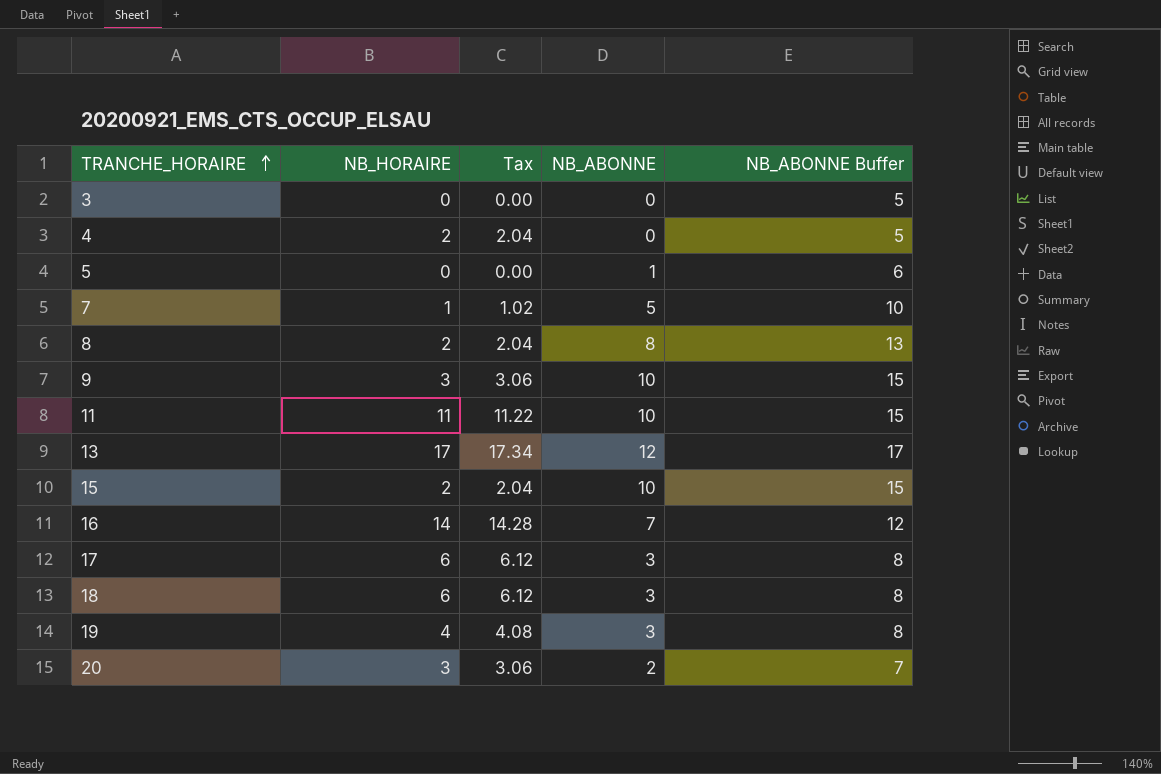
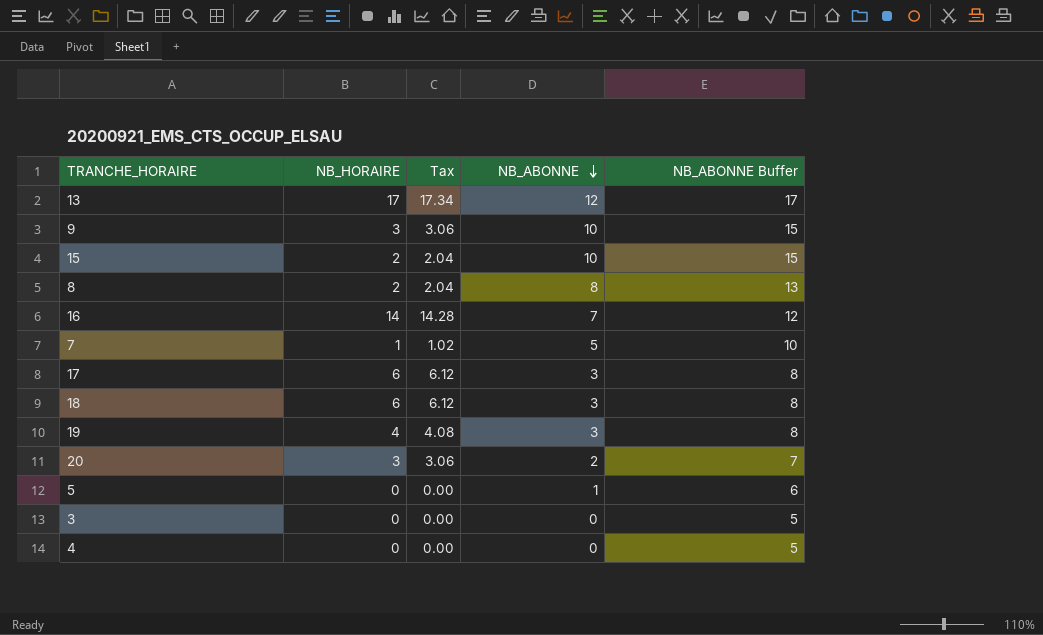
row order: TRANCHE_HORAIRE ascending -> NB_ABONNE descending
row 11: 11 | 11.22 | 10 | 15 -> none
4 | NB_HORAIRE: 2 -> 0
4 | Tax: 2.04 -> 0.00

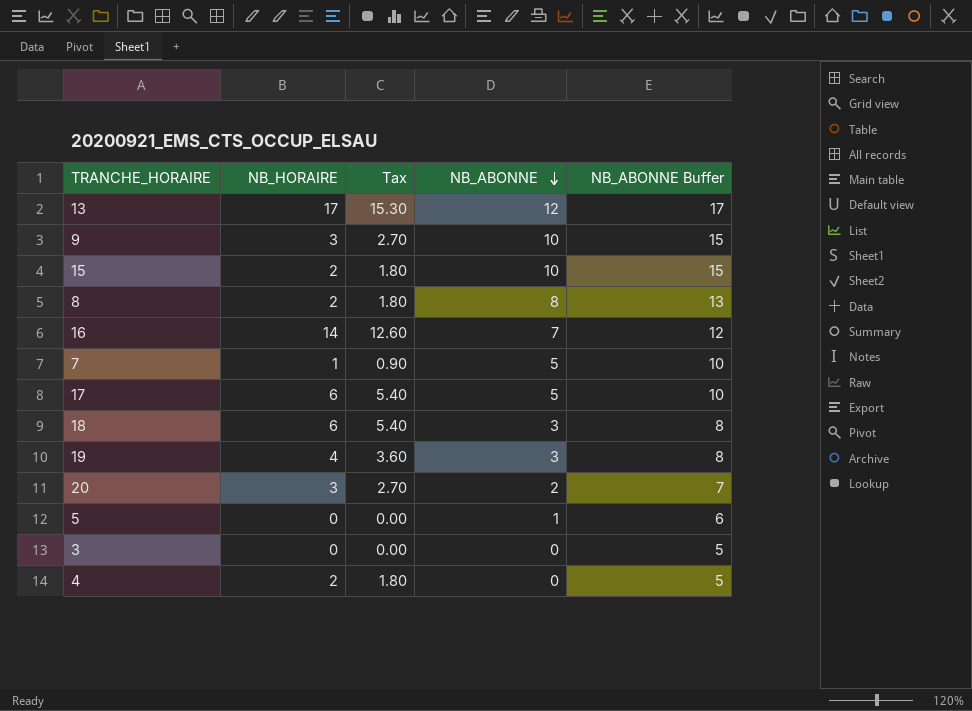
column Tax | formula: [NB_HORAIRE] * 1.02 -> [NB_HORAIRE] * 0.9
17 | NB_ABONNE: 3 -> 5
17 | NB_ABONNE Buffer: 8 -> 10
4 | NB_HORAIRE: 0 -> 2

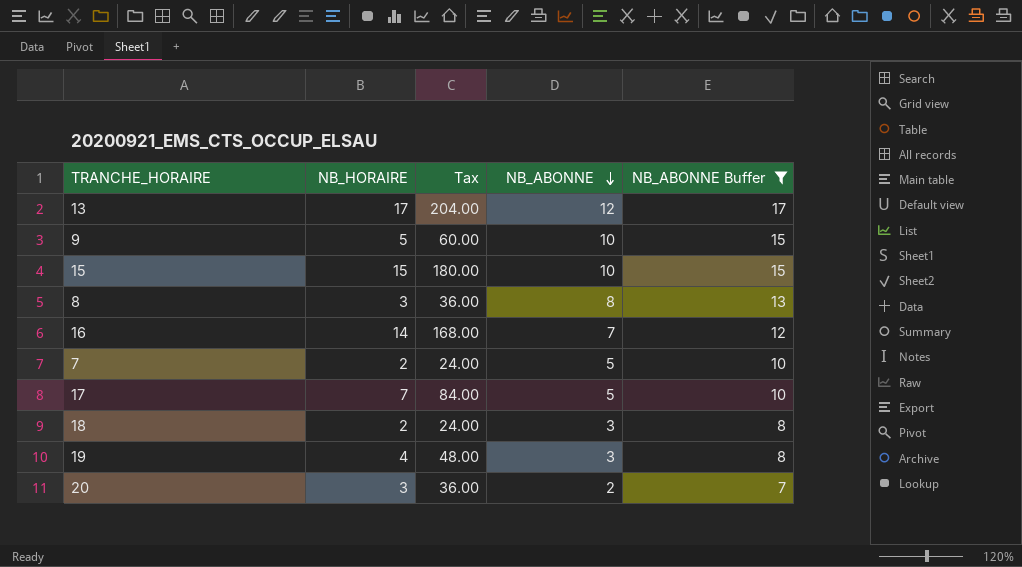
filter: none -> NB_ABONNE Buffer >= 7
column Tax | formula: [NB_HORAIRE] * 0.9 -> [NB_HORAIRE] * 12
9 | NB_HORAIRE: 3 -> 5
15 | NB_HORAIRE: 2 -> 15
8 | NB_HORAIRE: 2 -> 3
7 | NB_HORAIRE: 1 -> 2
17 | NB_HORAIRE: 6 -> 7
18 | NB_HORAIRE: 6 -> 2

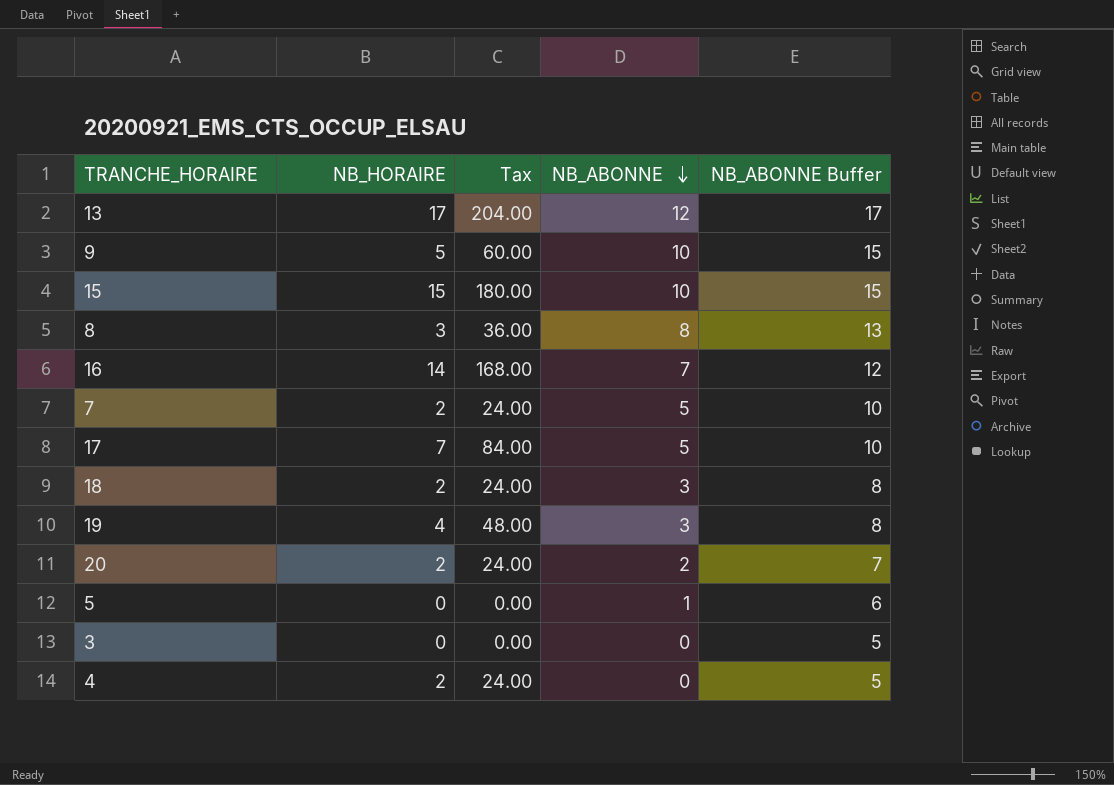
filter: NB_ABONNE Buffer >= 7 -> none
20 | NB_HORAIRE: 3 -> 2
20 | Tax: 36.00 -> 24.00

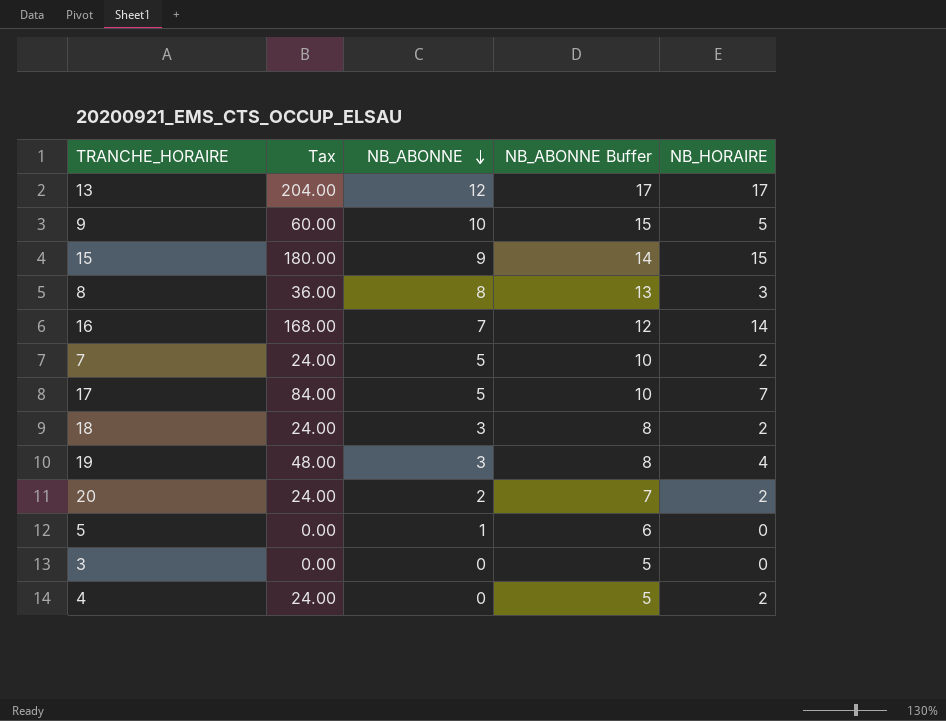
column NB_HORAIRE | position: 2 -> 5
15 | NB_ABONNE: 10 -> 9
15 | NB_ABONNE Buffer: 15 -> 14

